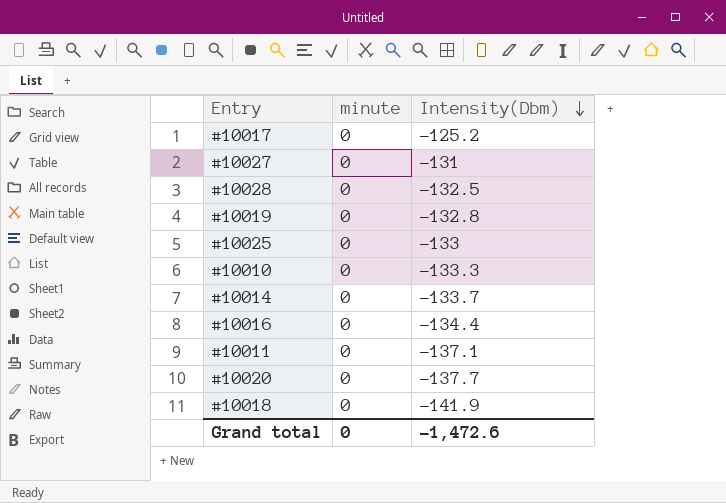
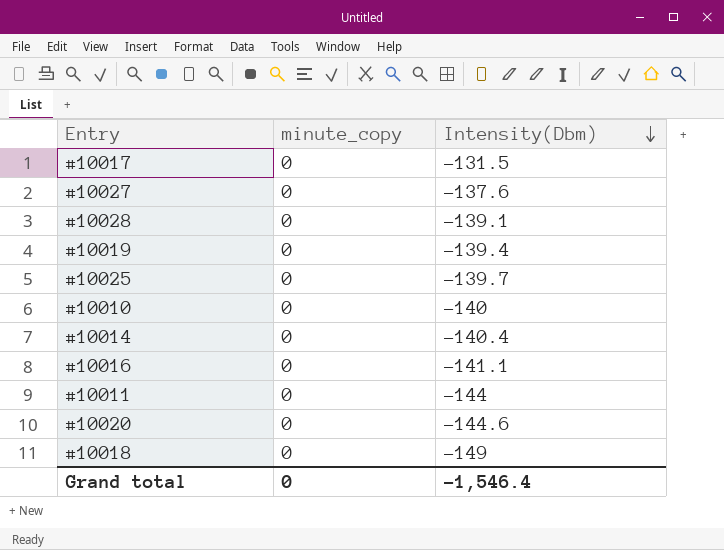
column name: minute -> minute_copy
#10017 | Intensity(Dbm): -125.2 -> -131.5
#10027 | Intensity(Dbm): -131 -> -137.6
#10028 | Intensity(Dbm): -132.5 -> -139.1
#10019 | Intensity(Dbm): -132.8 -> -139.4
#10025 | Intensity(Dbm): -133 -> -139.7
#10010 | Intensity(Dbm): -133.3 -> -140
#10014 | Intensity(Dbm): -133.7 -> -140.4
#10016 | Intensity(Dbm): -134.4 -> -141.1
#10011 | Intensity(Dbm): -137.1 -> -144
#10020 | Intensity(Dbm): -137.7 -> -144.6
#10018 | Intensity(Dbm): -141.9 -> -149
Grand total | Intensity(Dbm): -1,472.6 -> -1,546.4

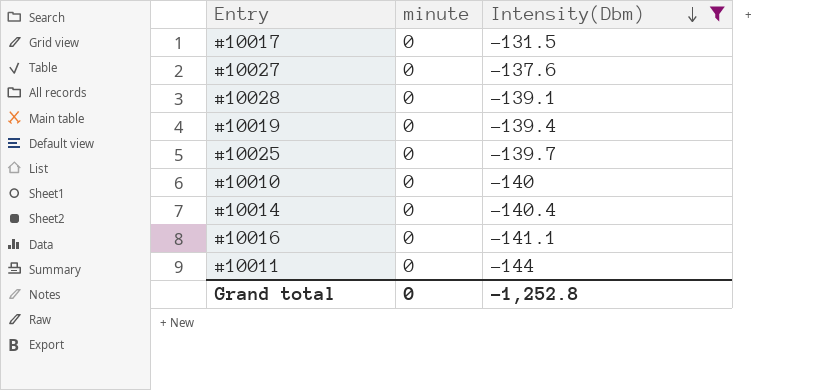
filter: none -> Intensity(Dbm) >= -144
column name: minute_copy -> minute
Grand total | Intensity(Dbm): -1,546.4 -> -1,252.8

